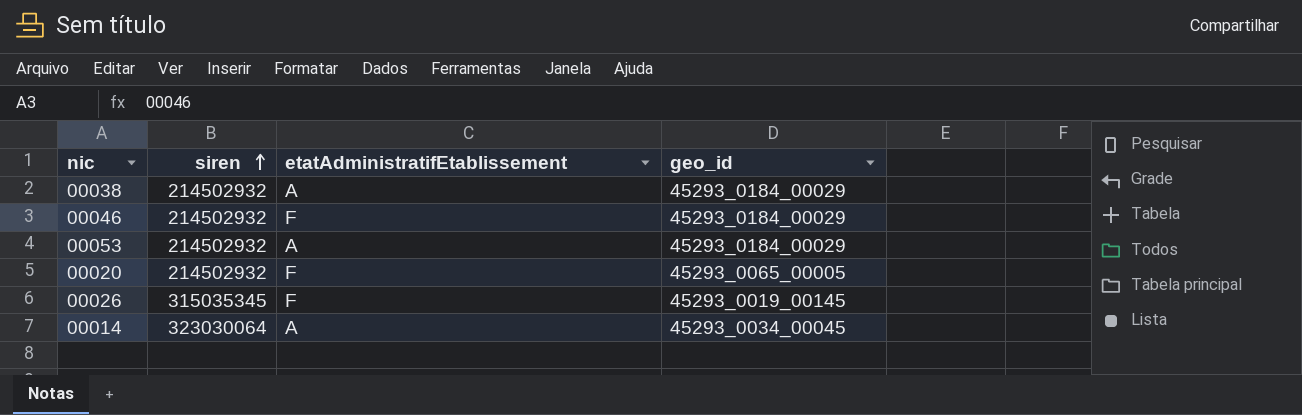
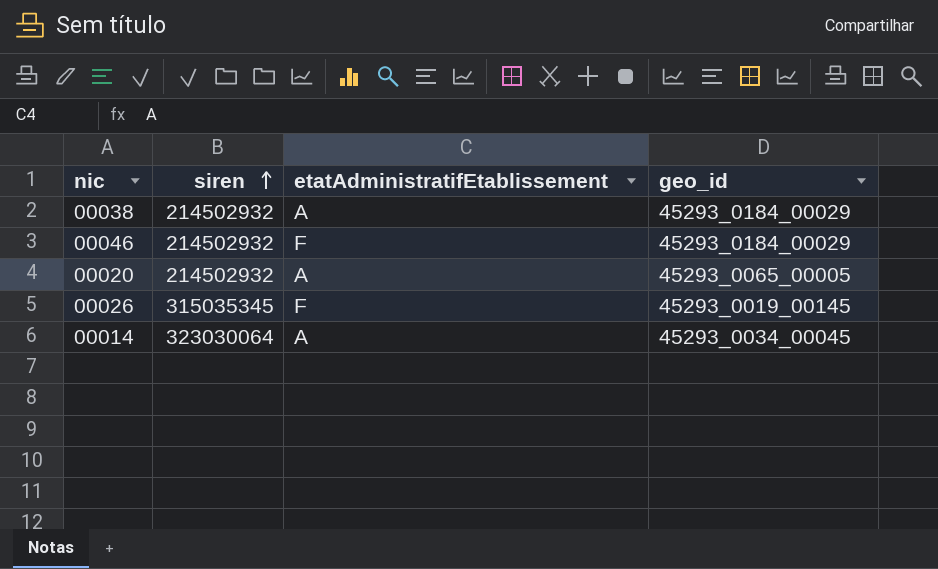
row 00053: 214502932 | A | 45293_0184_00029 -> none
00020 | etatAdministratifEtablissement: F -> A

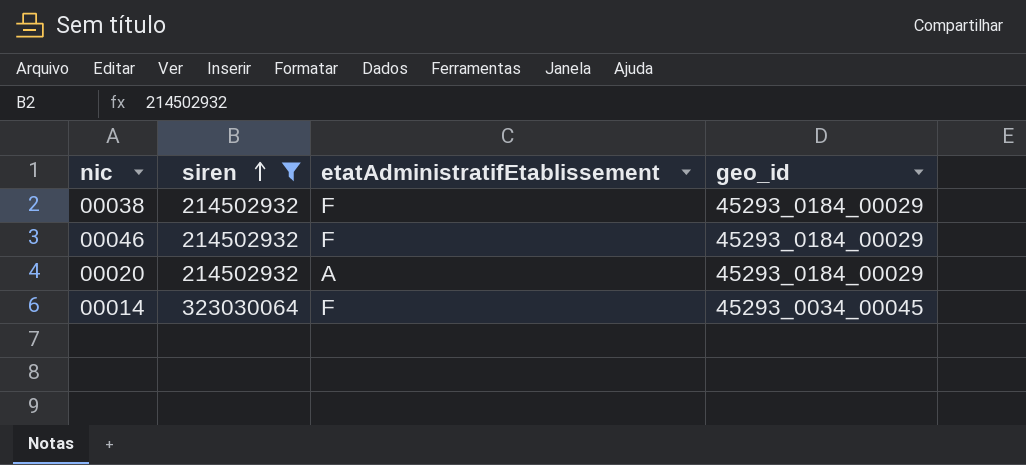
filter: none -> siren != 315035345
00038 | etatAdministratifEtablissement: A -> F
00020 | geo_id: 45293_0065_00005 -> 45293_0184_00029
00014 | etatAdministratifEtablissement: A -> F

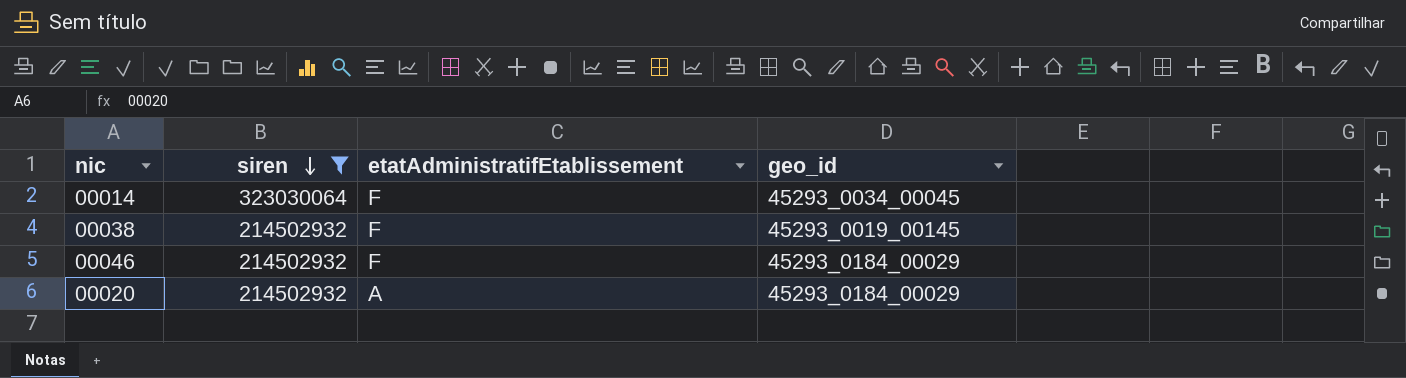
row order: siren ascending -> siren descending
00038 | geo_id: 45293_0184_00029 -> 45293_0019_00145

